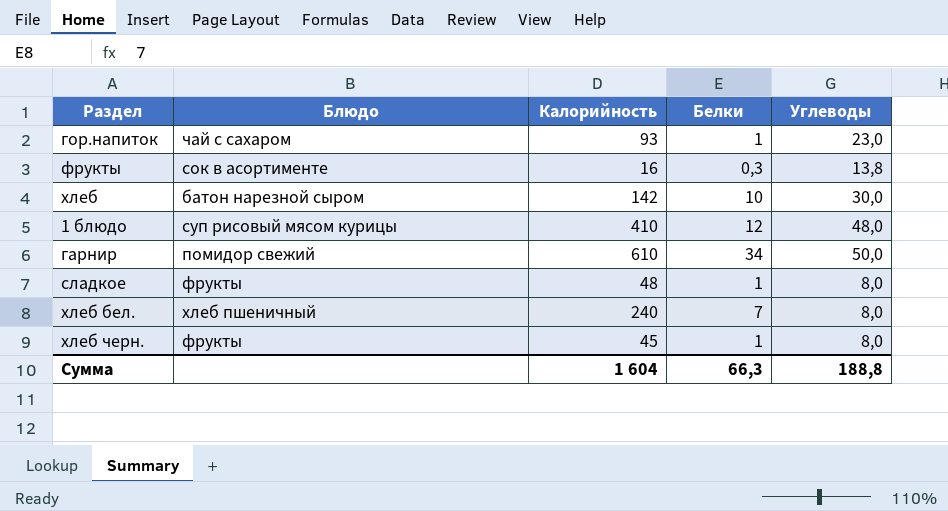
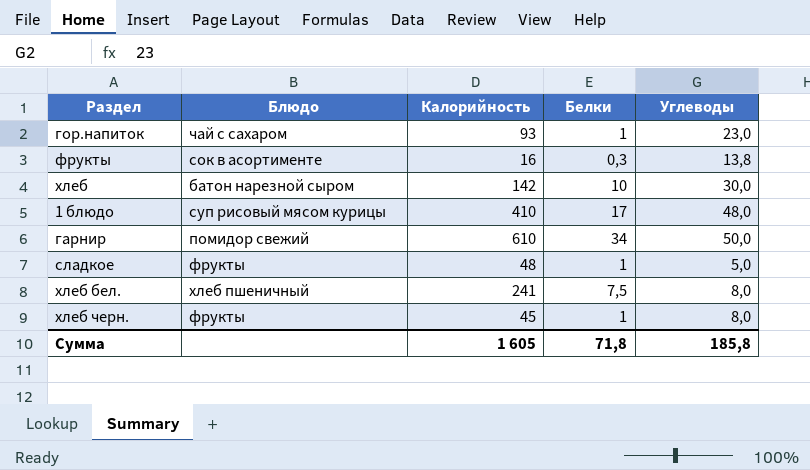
1 блюдо | Белки: 12 -> 17
сладкое | Углеводы: 8,0 -> 5,0
хлеб бел. | Калорийность: 240 -> 241
хлеб бел. | Белки: 7 -> 7,5
Сумма | Калорийность: 1 604 -> 1 605
Сумма | Белки: 66,3 -> 71,8
Сумма | Углеводы: 188,8 -> 185,8

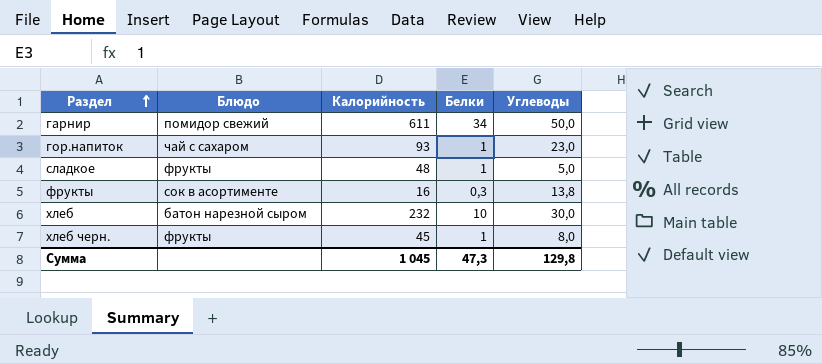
row order: none -> Раздел ascending
row 1 блюдо: суп рисовый мясом курицы | 410 | 17 | 48,0 -> none
row хлеб бел.: хлеб пшеничный | 241 | 7,5 | 8,0 -> none
гарнир | Калорийность: 610 -> 611
хлеб | Калорийность: 142 -> 232
Сумма | Калорийность: 1 605 -> 1 045
Сумма | Белки: 71,8 -> 47,3
Сумма | Углеводы: 185,8 -> 129,8

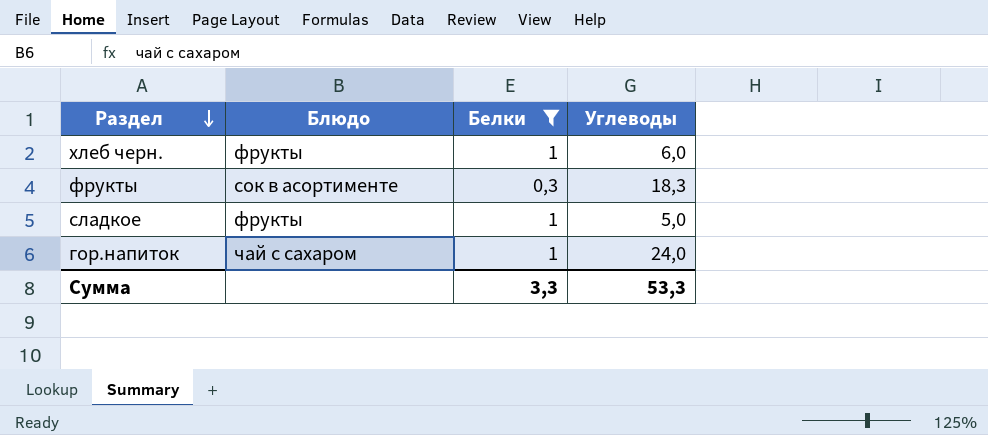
filter: none -> Белки <= 1
row order: Раздел ascending -> Раздел descending
column Калорийность | position: 3 -> none
хлеб черн. | Углеводы: 8,0 -> 6,0
фрукты | Углеводы: 13,8 -> 18,3
гор.напиток | Углеводы: 23,0 -> 24,0
Сумма | Белки: 47,3 -> 3,3
Сумма | Углеводы: 129,8 -> 53,3

